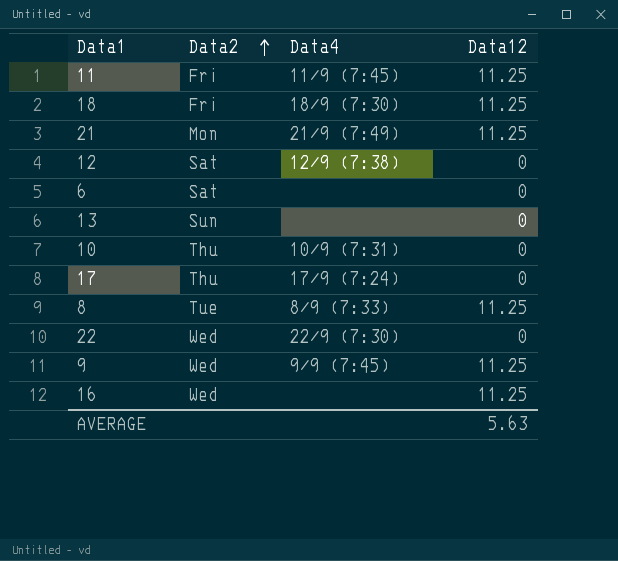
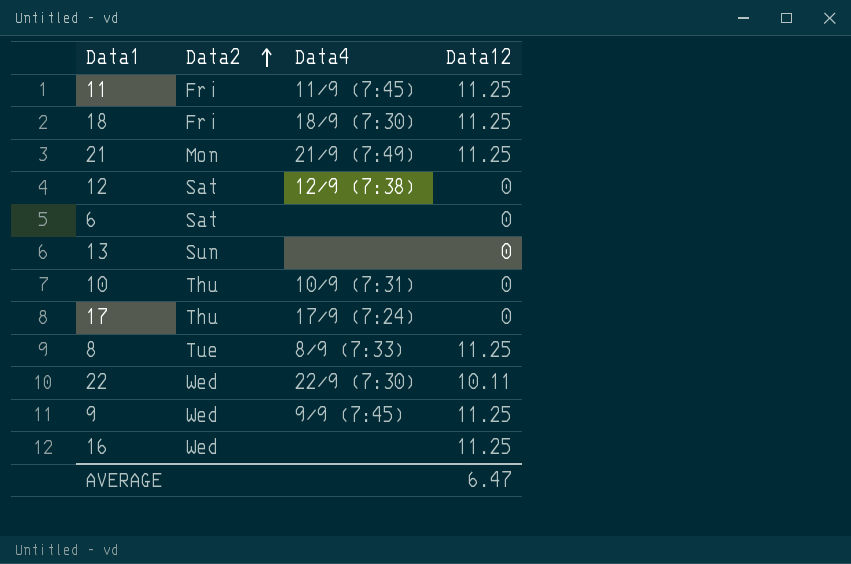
22 | Data12: 0 -> 10.11
AVERAGE | Data12: 5.63 -> 6.47

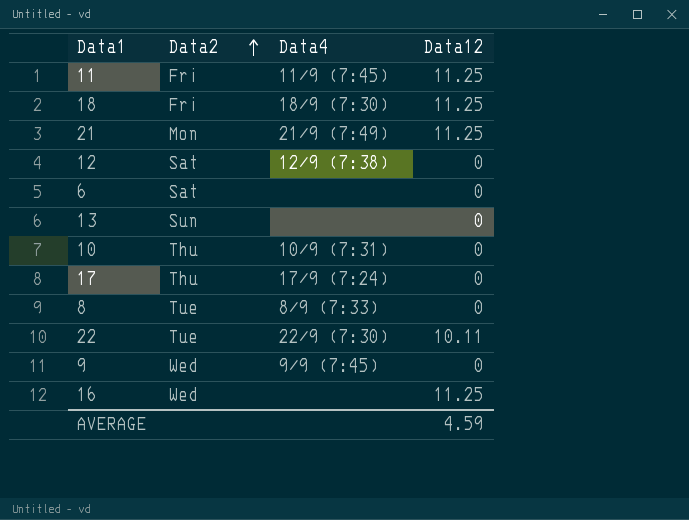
8 | Data12: 11.25 -> 0
22 | Data2: Wed -> Tue
9 | Data12: 11.25 -> 0
AVERAGE | Data12: 6.47 -> 4.59

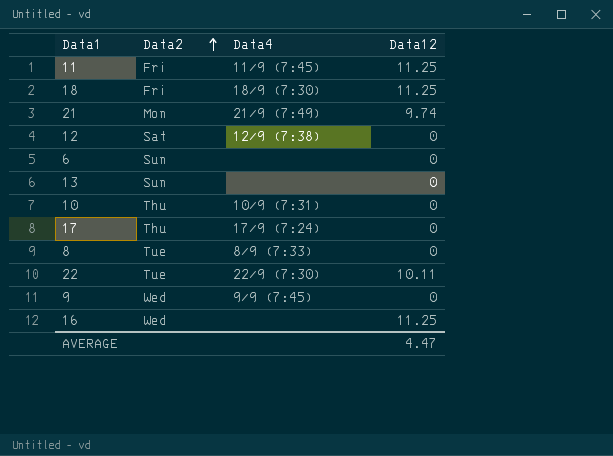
21 | Data12: 11.25 -> 9.74
6 | Data2: Sat -> Sun
AVERAGE | Data12: 4.59 -> 4.47

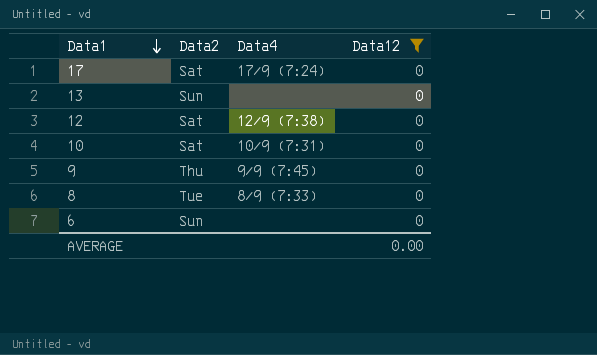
filter: none -> Data12 = 0
row order: Data2 ascending -> Data1 descending
17 | Data2: Thu -> Sat
10 | Data2: Thu -> Sat
9 | Data2: Wed -> Thu
AVERAGE | Data12: 4.47 -> 0.00

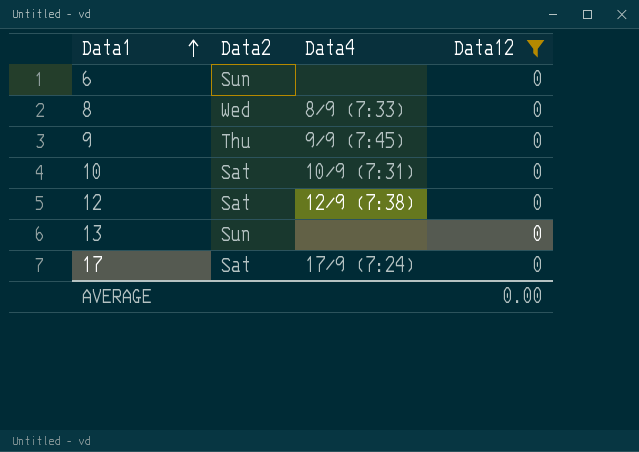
row order: Data1 descending -> Data1 ascending
8 | Data2: Tue -> Wed

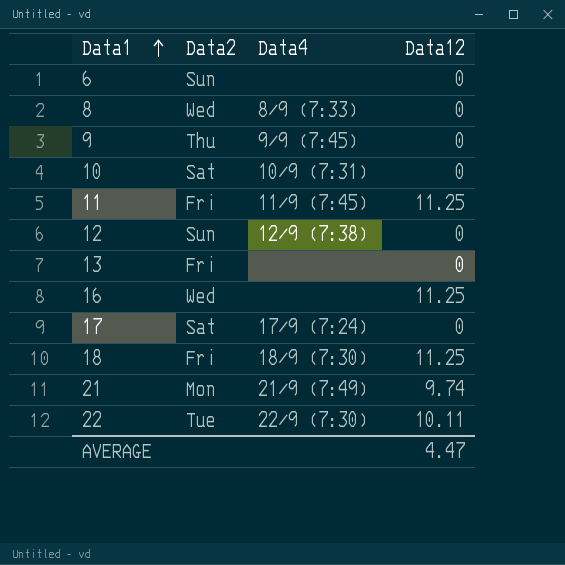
filter: Data12 = 0 -> none
12 | Data2: Sat -> Sun
13 | Data2: Sun -> Fri
AVERAGE | Data12: 0.00 -> 4.47

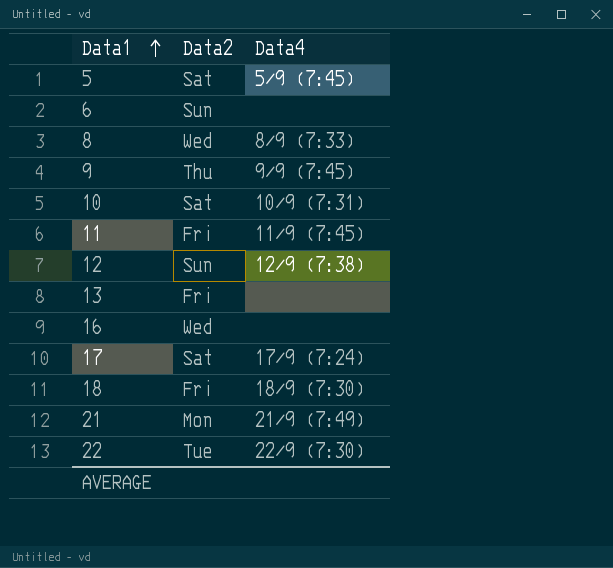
column Data12 | position: 4 -> none
row 5: none -> Sat | 5/9 (7:45)

